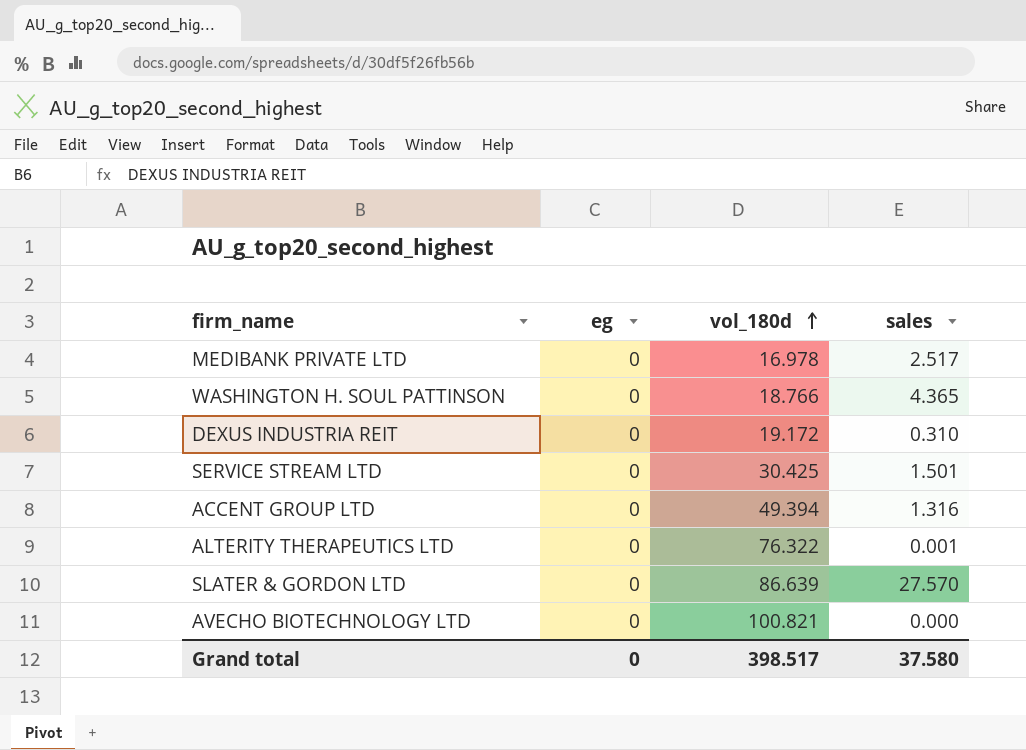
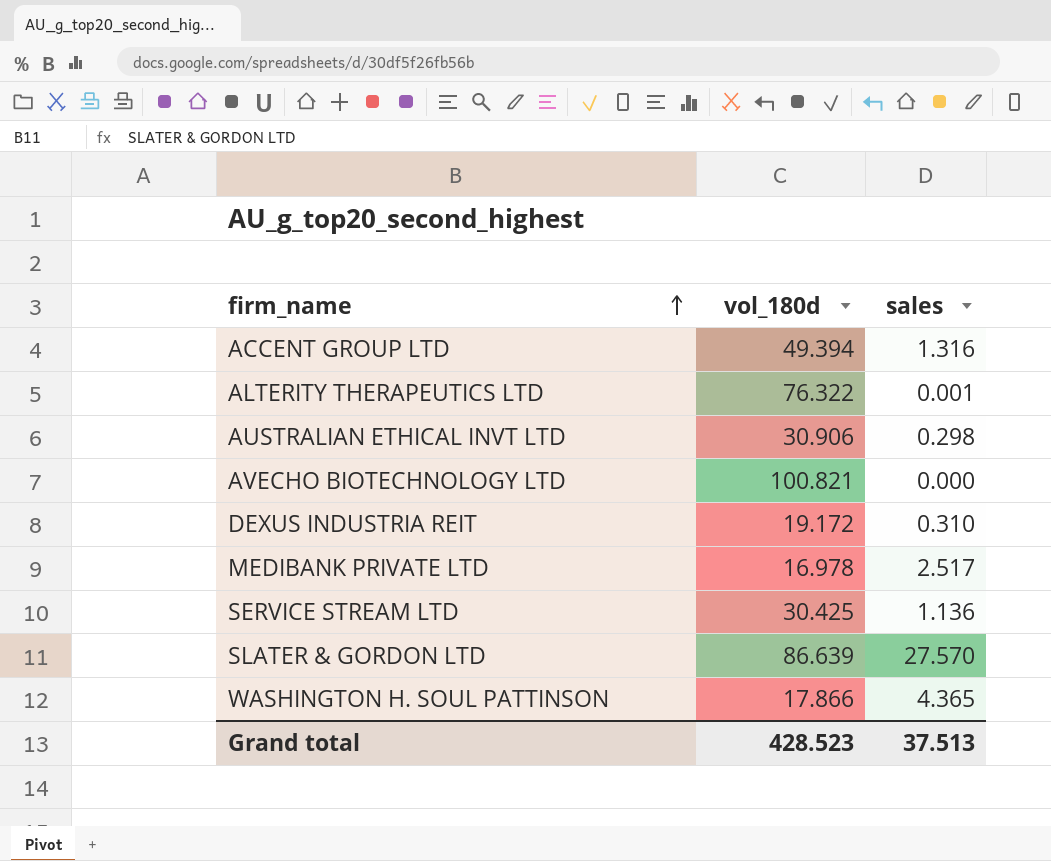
row order: vol_180d ascending -> firm_name ascending
column eg | position: 2 -> none
row AUSTRALIAN ETHICAL INVT LTD: none -> 30.906 | 0.298
SERVICE STREAM LTD | sales: 1.501 -> 1.136
WASHINGTON H. SOUL PATTINSON | vol_180d: 18.766 -> 17.866
Grand total | vol_180d: 398.517 -> 428.523
Grand total | sales: 37.580 -> 37.513

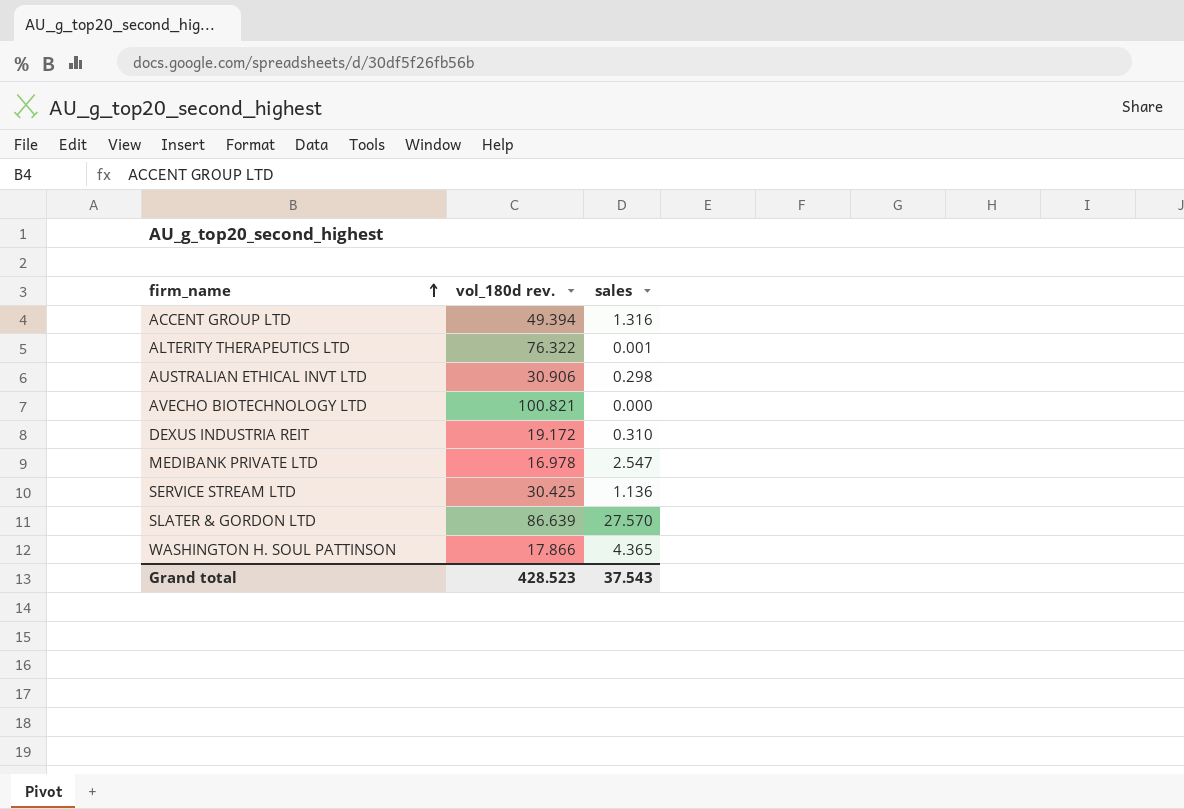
column name: vol_180d -> vol_180d rev.
MEDIBANK PRIVATE LTD | sales: 2.517 -> 2.547
Grand total | sales: 37.513 -> 37.543

